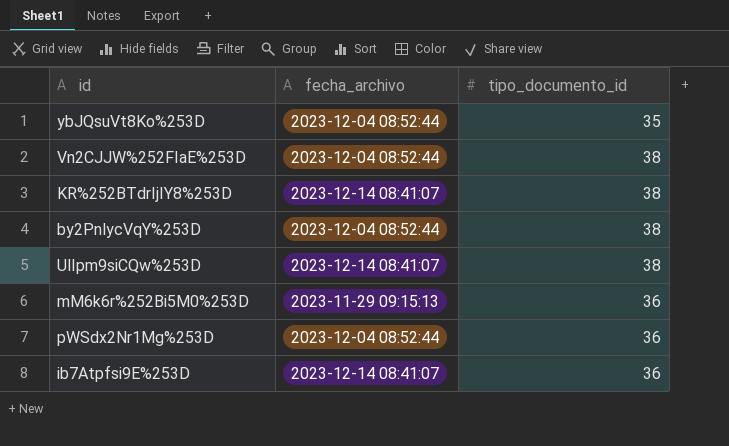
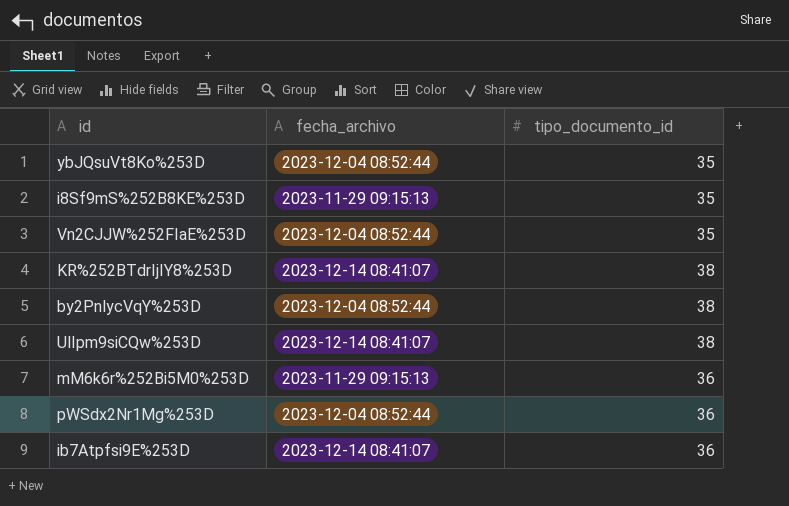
row i8Sf9mS%252B8KE%253D: none -> 2023-11-29 09:15:13 | 35
Vn2CJJW%252FIaE%253D | tipo_documento_id: 38 -> 35

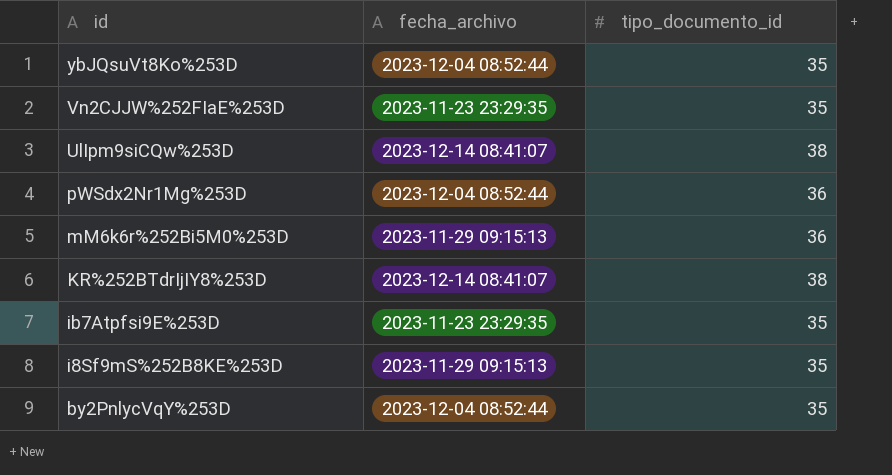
row order: none -> id descending
Vn2CJJW%252FIaE%253D | fecha_archivo: 2023-12-04 08:52:44 -> 2023-11-23 23:29:35
ib7Atpfsi9E%253D | fecha_archivo: 2023-12-14 08:41:07 -> 2023-11-23 23:29:35
ib7Atpfsi9E%253D | tipo_documento_id: 36 -> 35
by2PnlycVqY%253D | tipo_documento_id: 38 -> 35

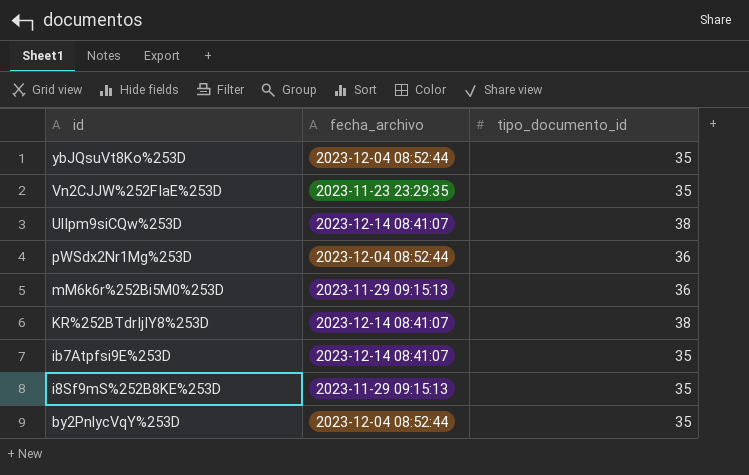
ib7Atpfsi9E%253D | fecha_archivo: 2023-11-23 23:29:35 -> 2023-12-14 08:41:07

